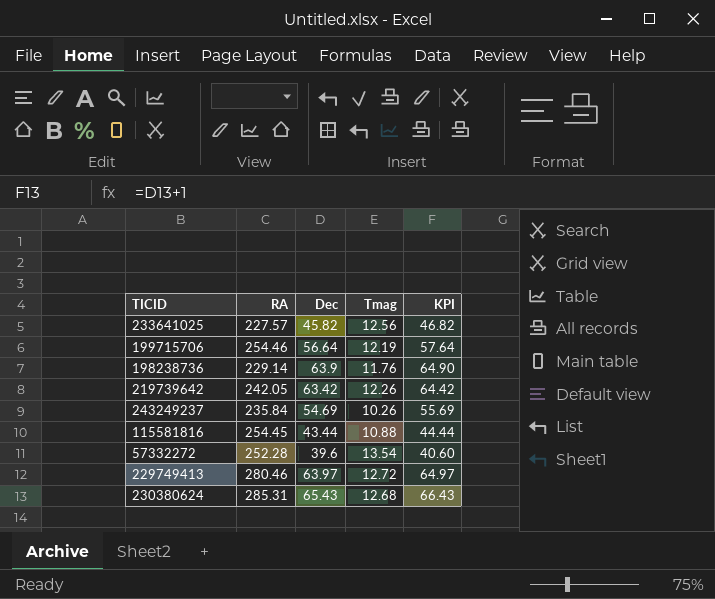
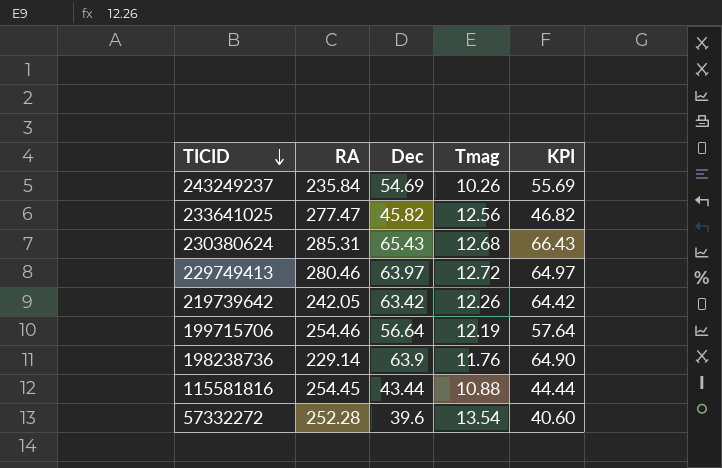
row order: none -> TICID descending
233641025 | RA: 227.57 -> 277.47

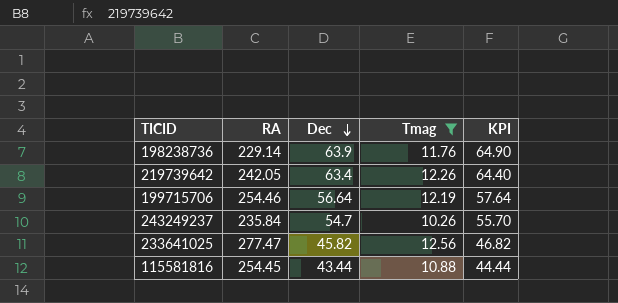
filter: none -> Tmag <= 12.56
row order: TICID descending -> Dec descending
219739642 | Dec: 63.42 -> 63.4
219739642 | KPI: 64.42 -> 64.40
243249237 | Dec: 54.69 -> 54.7
243249237 | KPI: 55.69 -> 55.70

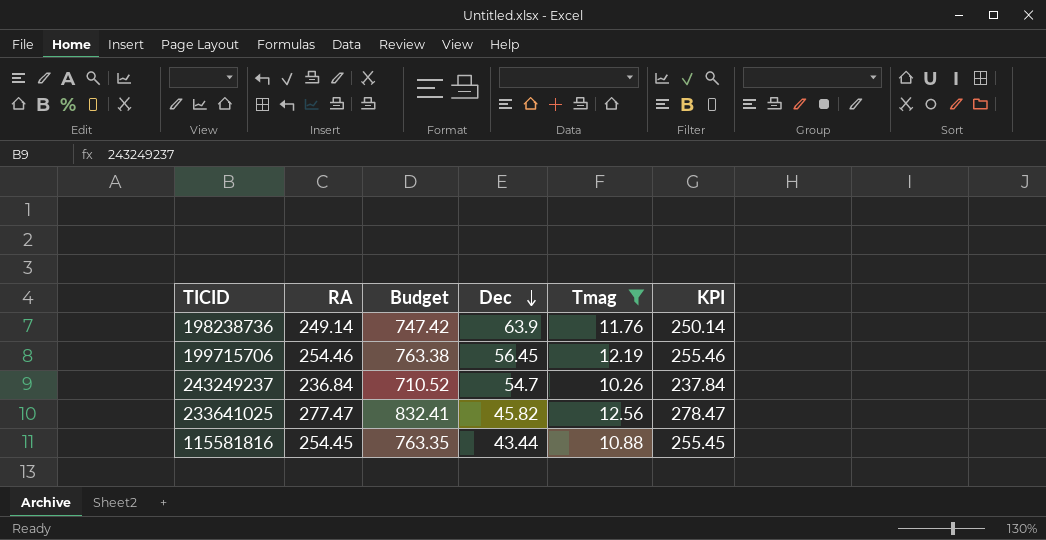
column Budget | formula: none -> [RA] * 3
column KPI | formula: [Dec] + 1 -> [RA] + 1
row 219739642: 242.05 | 63.4 | 12.26 | 64.40 -> none
198238736 | RA: 229.14 -> 249.14
199715706 | Dec: 56.64 -> 56.45
243249237 | RA: 235.84 -> 236.84

